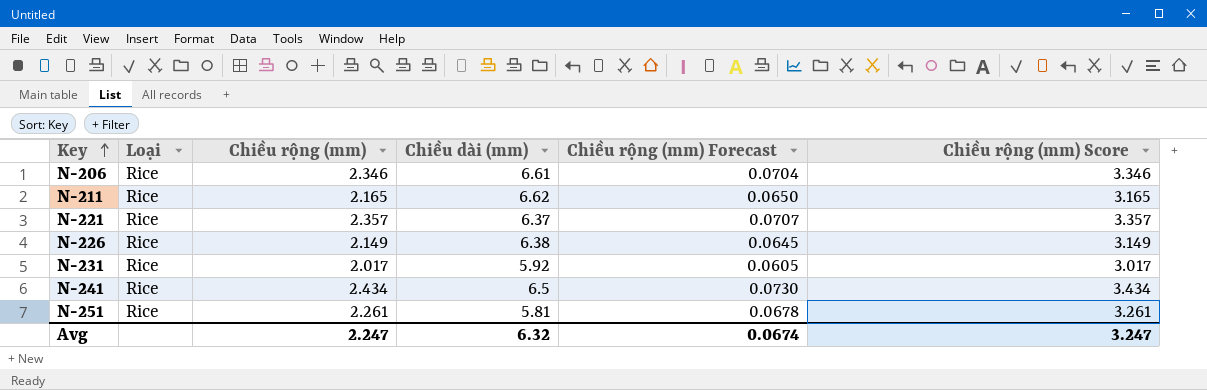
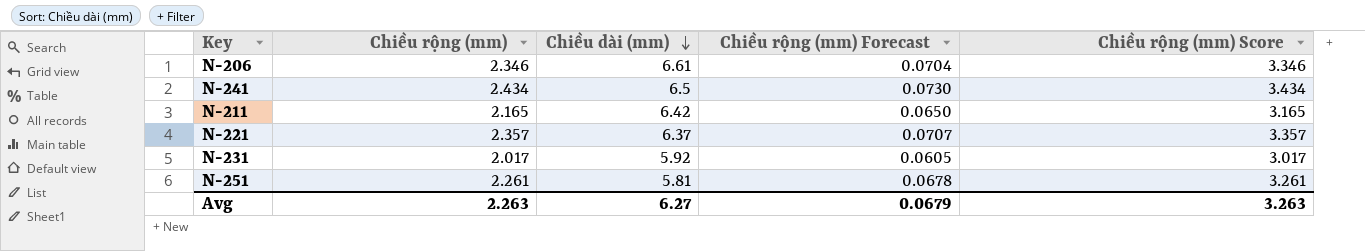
row order: Key ascending -> Chiều dài (mm) descending
column Loại | position: 2 -> none
row N-226: Rice | 2.149 | 6.38 | 0.0645 | 3.149 -> none
N-211 | Chiều dài (mm): 6.62 -> 6.42
Avg | Chiều rộng (mm): 2.247 -> 2.263
Avg | Chiều dài (mm): 6.32 -> 6.27
Avg | Chiều rộng (mm) Forecast: 0.0674 -> 0.0679
Avg | Chiều rộng (mm) Score: 3.247 -> 3.263

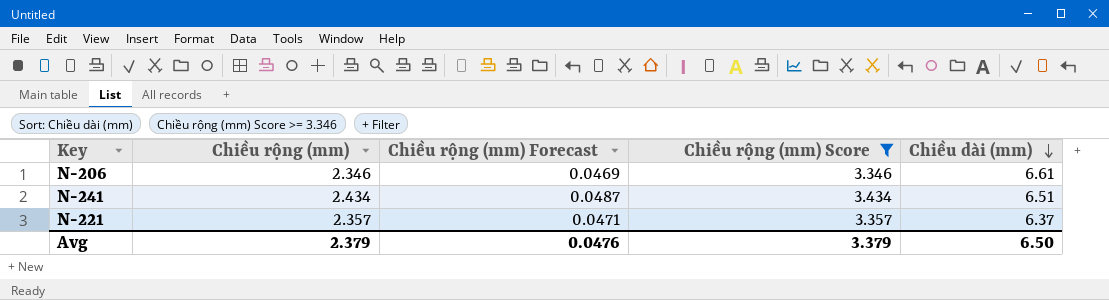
filter: none -> Chiều rộng (mm) Score >= 3.346
column Chiều rộng (mm) Forecast | formula: [Chiều rộng (mm)] * 0.03 -> [Chiều rộng (mm)] * 0.02
column Chiều dài (mm) | position: 3 -> 5
N-241 | Chiều dài (mm): 6.5 -> 6.51
Avg | Chiều rộng (mm): 2.263 -> 2.379
Avg | Chiều rộng (mm) Forecast: 0.0679 -> 0.0476
Avg | Chiều rộng (mm) Score: 3.263 -> 3.379
Avg | Chiều dài (mm): 6.27 -> 6.50

